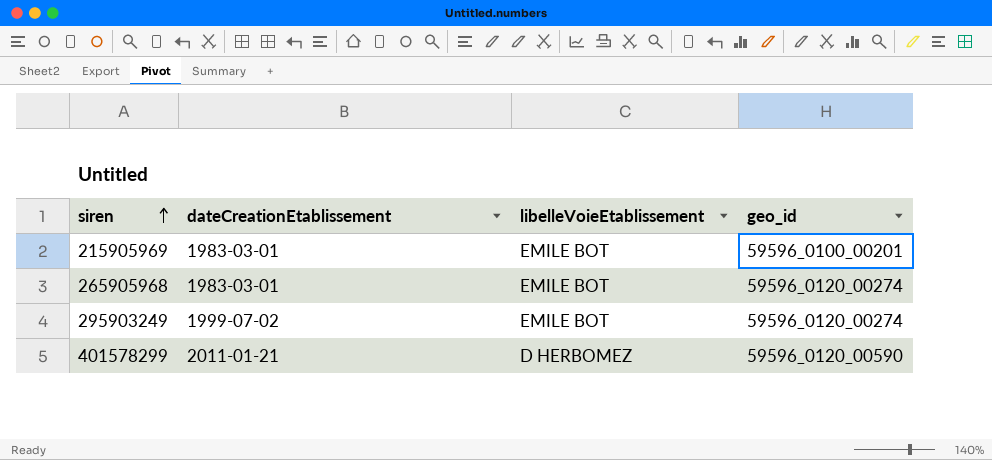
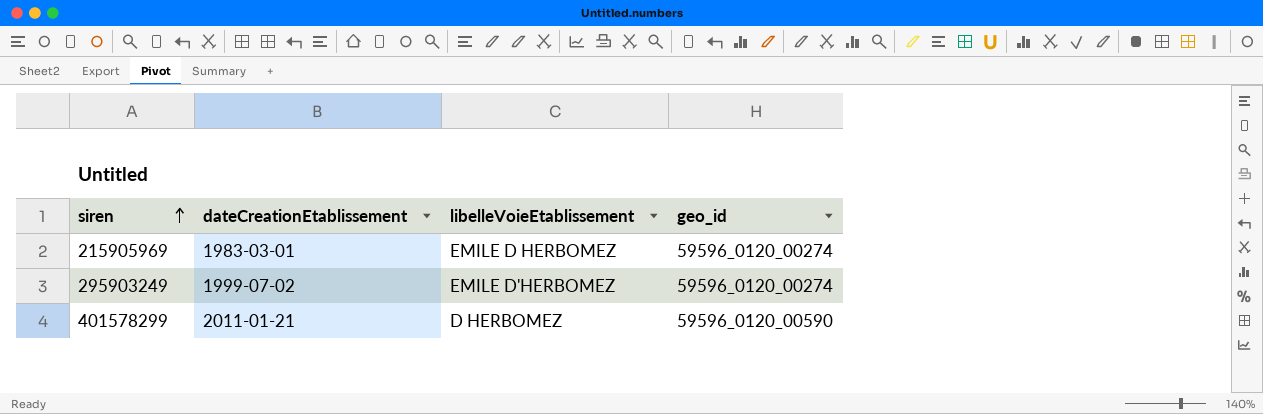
row 265905968: 1983-03-01 | EMILE BOT | 59596_0120_00274 -> none
215905969 | libelleVoieEtablissement: EMILE BOT -> EMILE D HERBOMEZ
215905969 | geo_id: 59596_0100_00201 -> 59596_0120_00274
295903249 | libelleVoieEtablissement: EMILE BOT -> EMILE D'HERBOMEZ

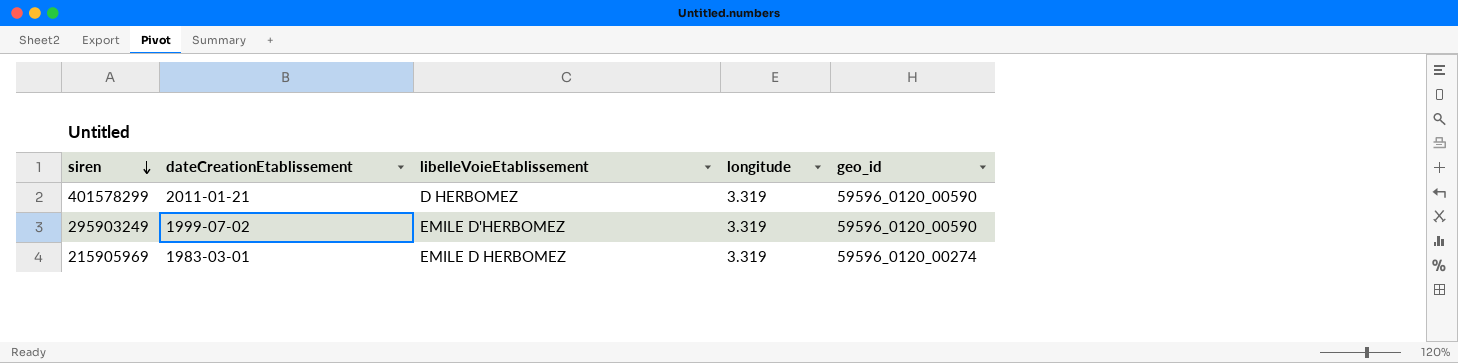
row order: siren ascending -> siren descending
column longitude | position: none -> 4
295903249 | geo_id: 59596_0120_00274 -> 59596_0120_00590

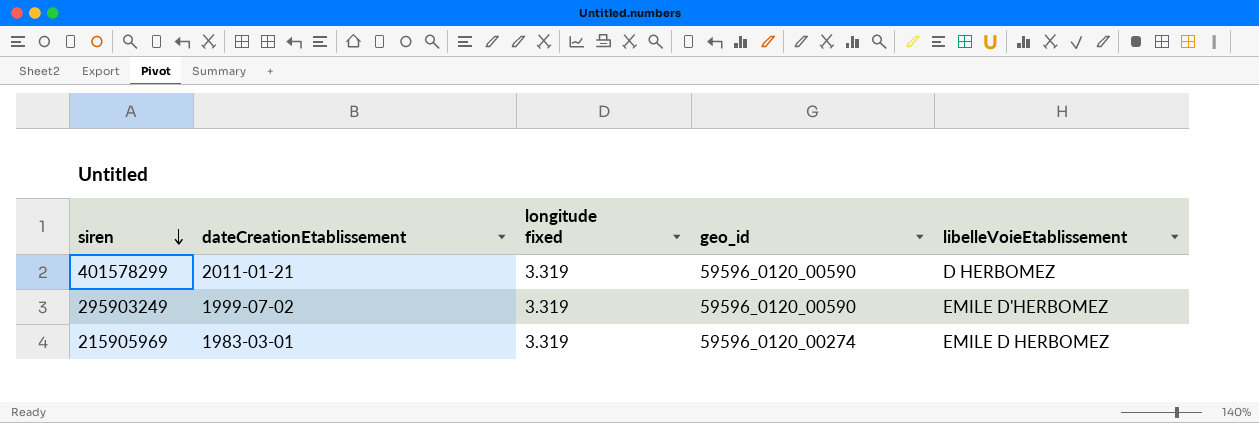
column name: longitude -> longitude fixed
column libelleVoieEtablissement | position: 3 -> 5

